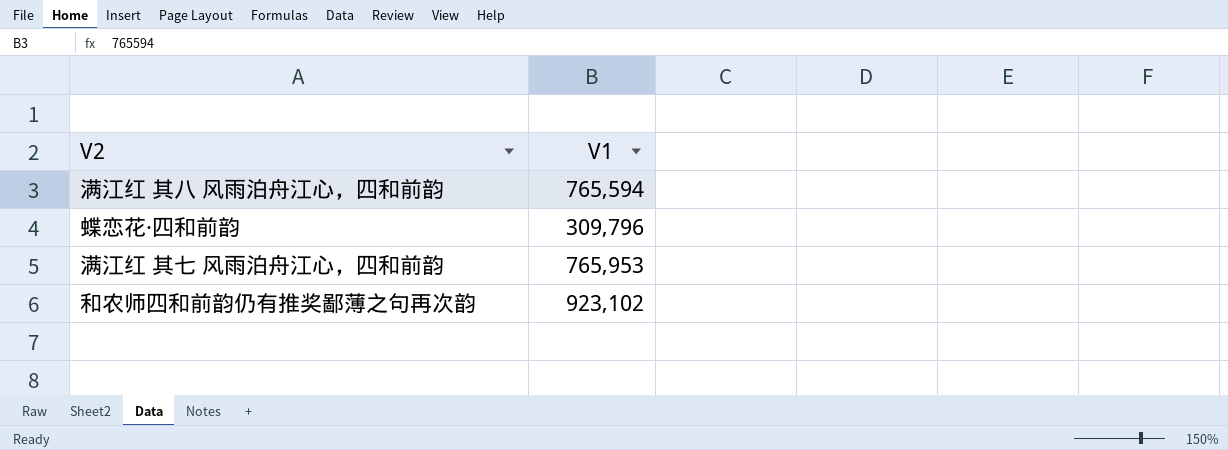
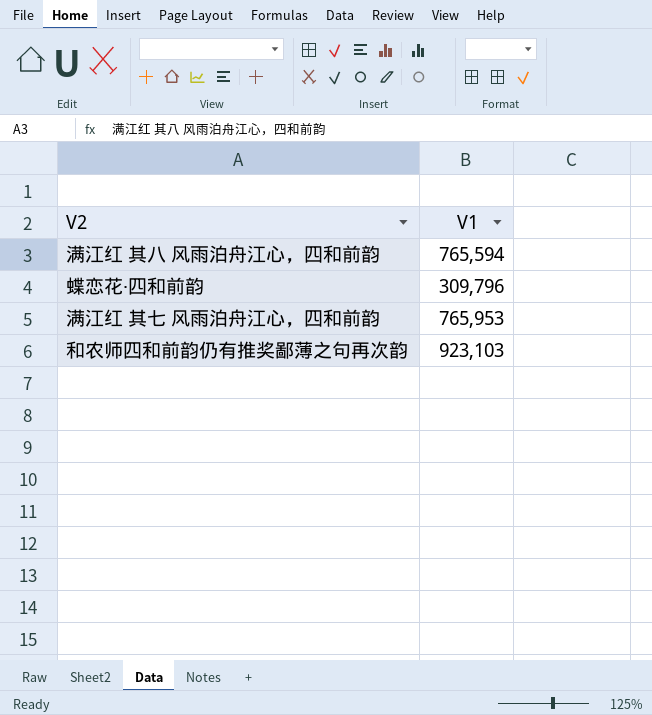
和农师四和前韵仍有推奖鄙薄之句再次韵 | V1: 923,102 -> 923,103

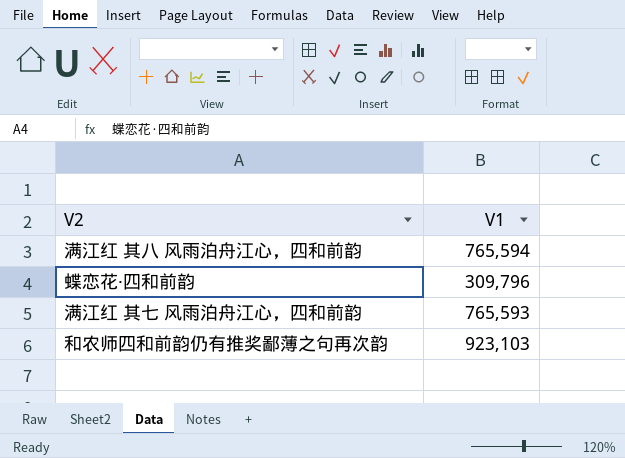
满江红 其七 风雨泊舟江心，四和前韵 | V1: 765,953 -> 765,593

